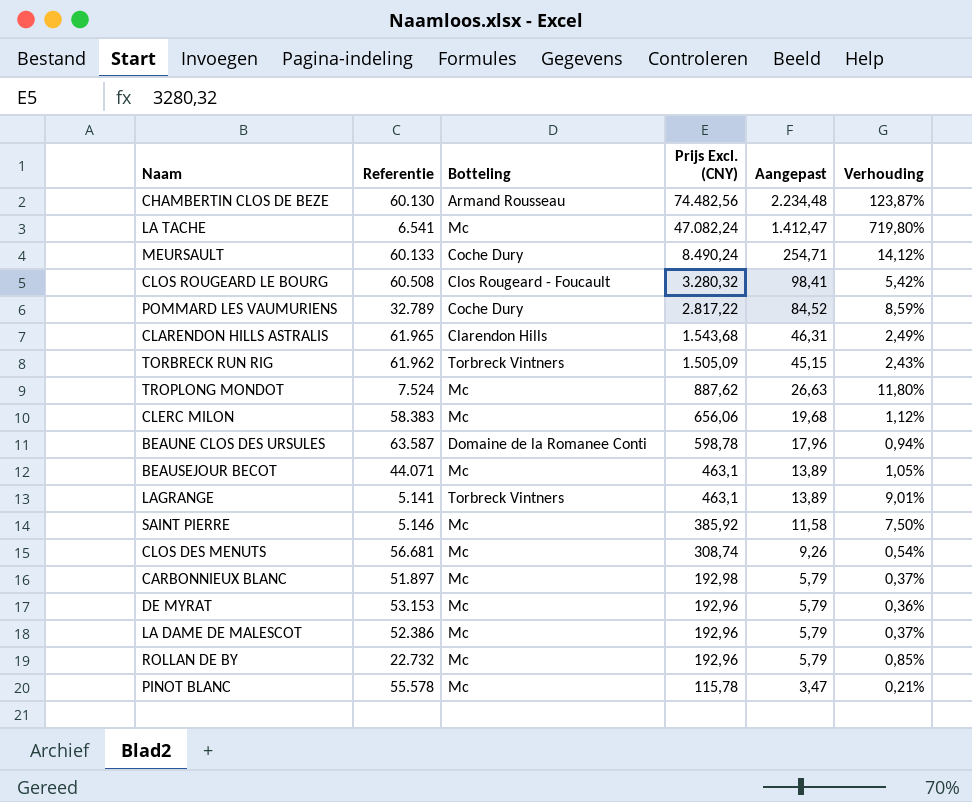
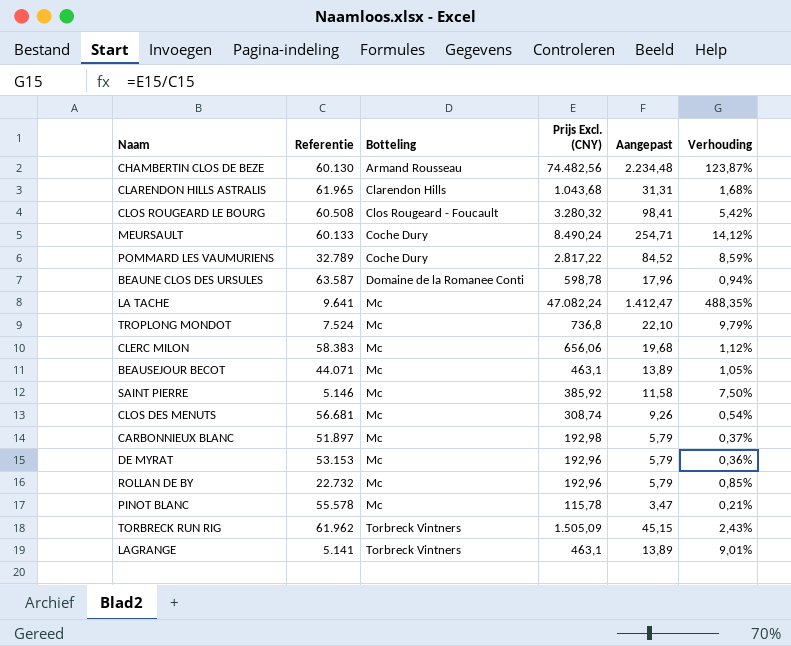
row order: Prijs Excl. (CNY) descending -> Botteling ascending
row LA DAME DE MALESCOT: 52.386 | Mc | 192,96 | 5,79 | 0,37% -> none
CLARENDON HILLS ASTRALIS | Prijs Excl. (CNY): 1.543,68 -> 1.043,68
CLARENDON HILLS ASTRALIS | Aangepast: 46,31 -> 31,31
CLARENDON HILLS ASTRALIS | Verhouding: 2,49% -> 1,68%
LA TACHE | Referentie: 6.541 -> 9.641
LA TACHE | Verhouding: 719,80% -> 488,35%
TROPLONG MONDOT | Prijs Excl. (CNY): 887,62 -> 736,8
TROPLONG MONDOT | Aangepast: 26,63 -> 22,10
TROPLONG MONDOT | Verhouding: 11,80% -> 9,79%

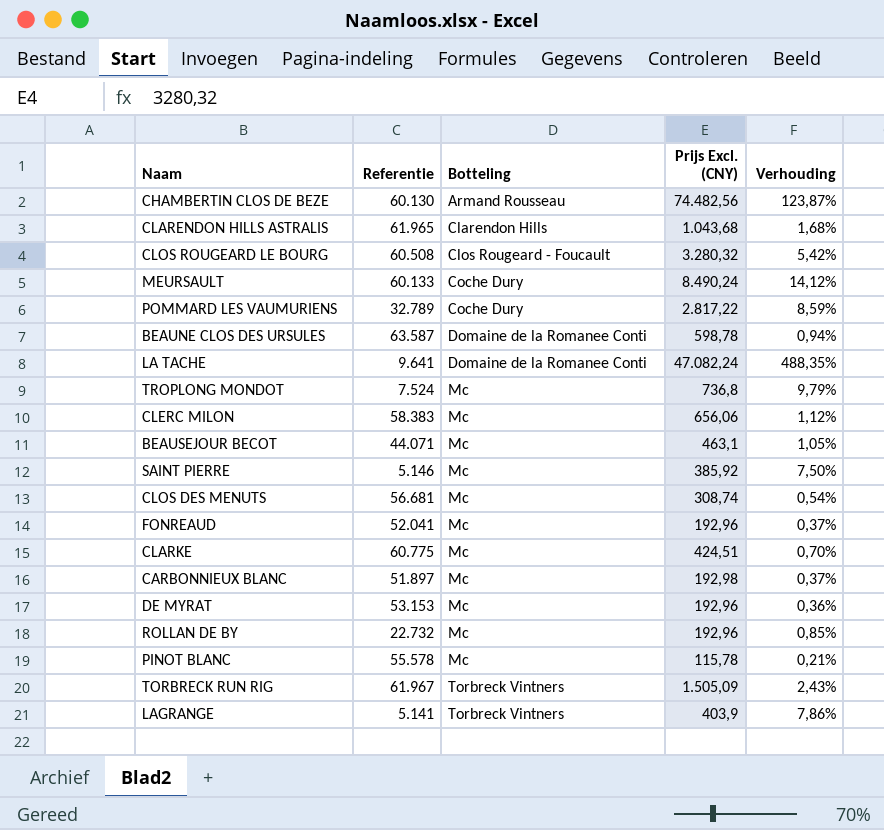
column Aangepast | formula: [Prijs Excl. (CNY)] * 0,03 -> none
LA TACHE | Botteling: Mc -> Domaine de la Romanee Conti
row FONREAUD: none -> 52.041 | Mc | 192,96 | 0,37%
row CLARKE: none -> 60.775 | Mc | 424,51 | 0,70%
TORBRECK RUN RIG | Referentie: 61.962 -> 61.967
LAGRANGE | Prijs Excl. (CNY): 463,1 -> 403,9
LAGRANGE | Verhouding: 9,01% -> 7,86%

